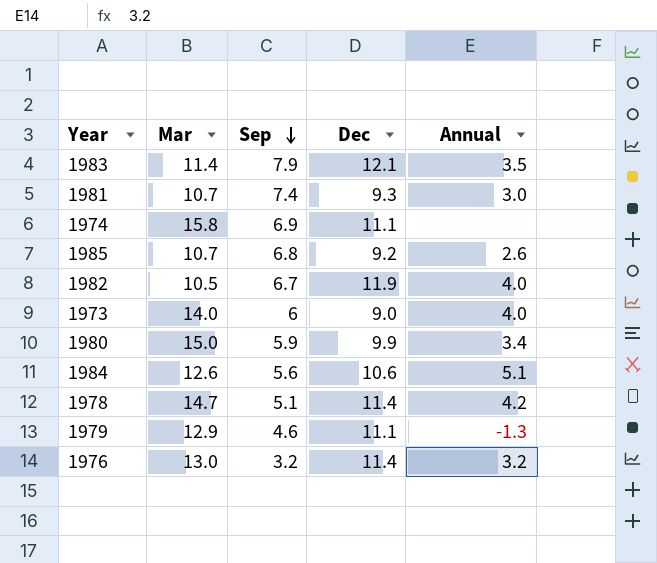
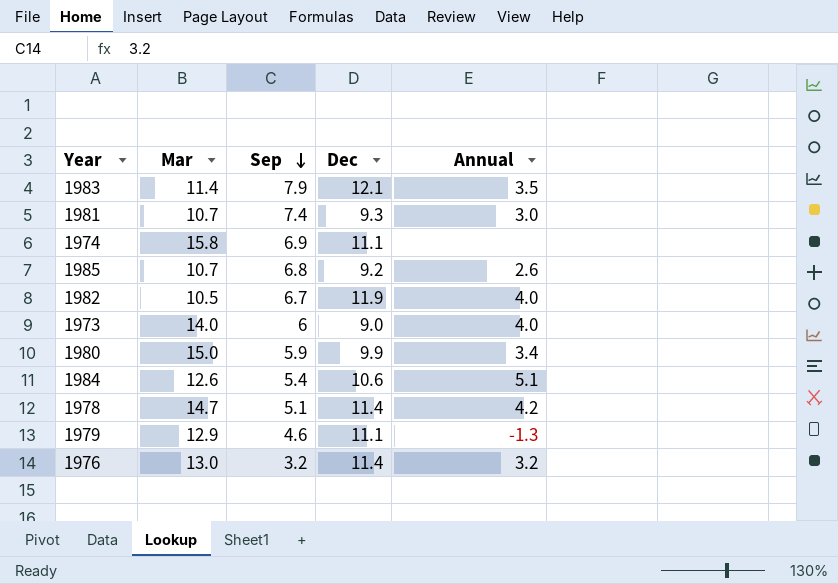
1984 | Sep: 5.6 -> 5.4

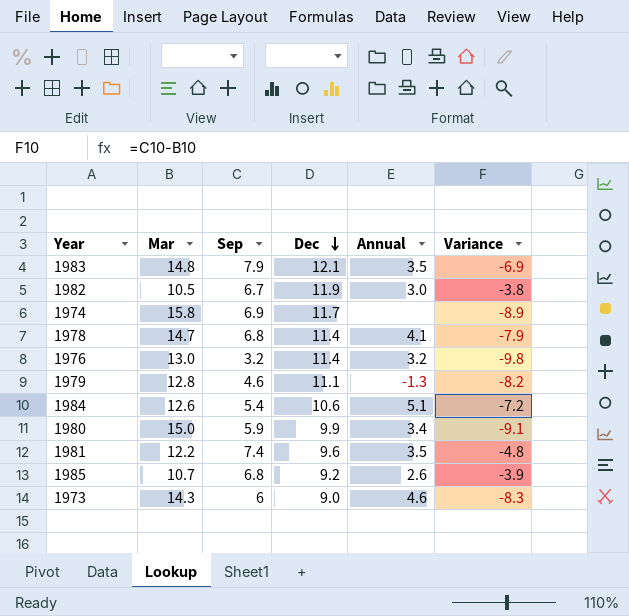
row order: Sep descending -> Dec descending
column Variance | formula: none -> [Sep] - [Mar]
1983 | Mar: 11.4 -> 14.8
1982 | Annual: 4.0 -> 3.0
1974 | Dec: 11.1 -> 11.7
1978 | Sep: 5.1 -> 6.8
1978 | Annual: 4.2 -> 4.1
1979 | Mar: 12.9 -> 12.8
1981 | Mar: 10.7 -> 12.2
1981 | Dec: 9.3 -> 9.6
1981 | Annual: 3.0 -> 3.5
1973 | Mar: 14.0 -> 14.3
1973 | Annual: 4.0 -> 4.6

